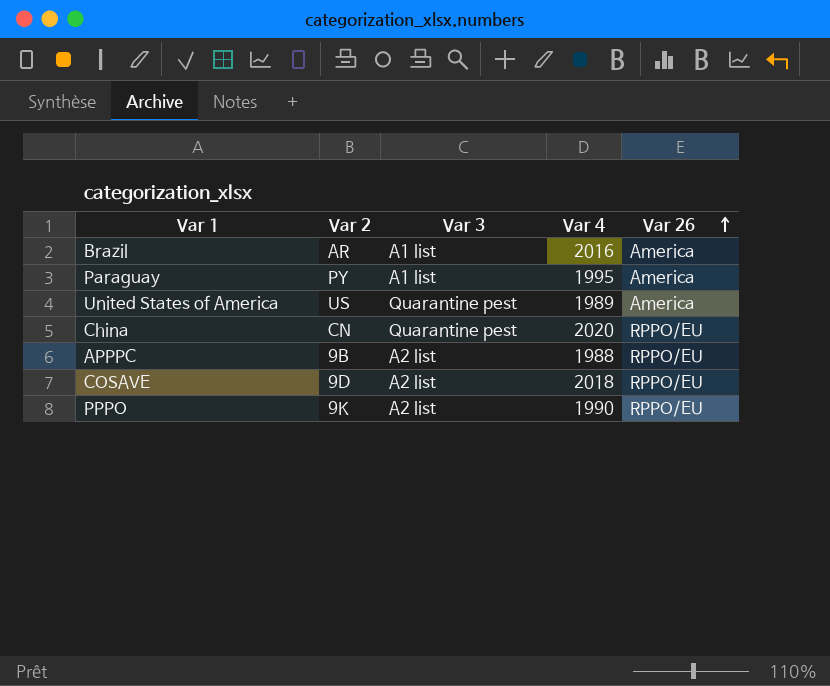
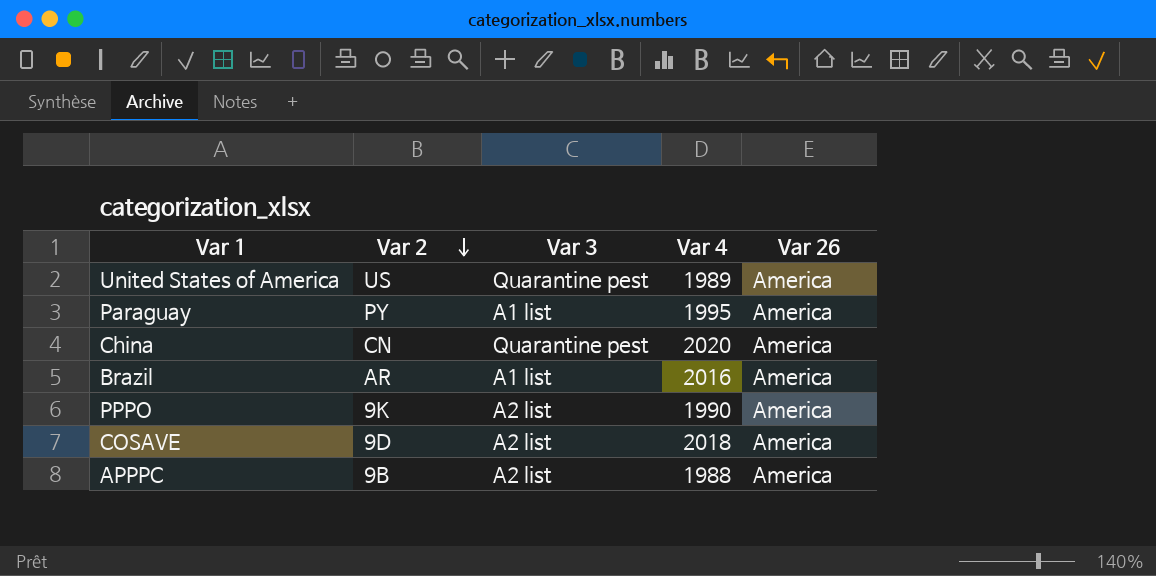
row order: Var 26 ascending -> Var 2 descending
China | Var 26: RPPO/EU -> America
PPPO | Var 26: RPPO/EU -> America
COSAVE | Var 26: RPPO/EU -> America
APPPC | Var 26: RPPO/EU -> America

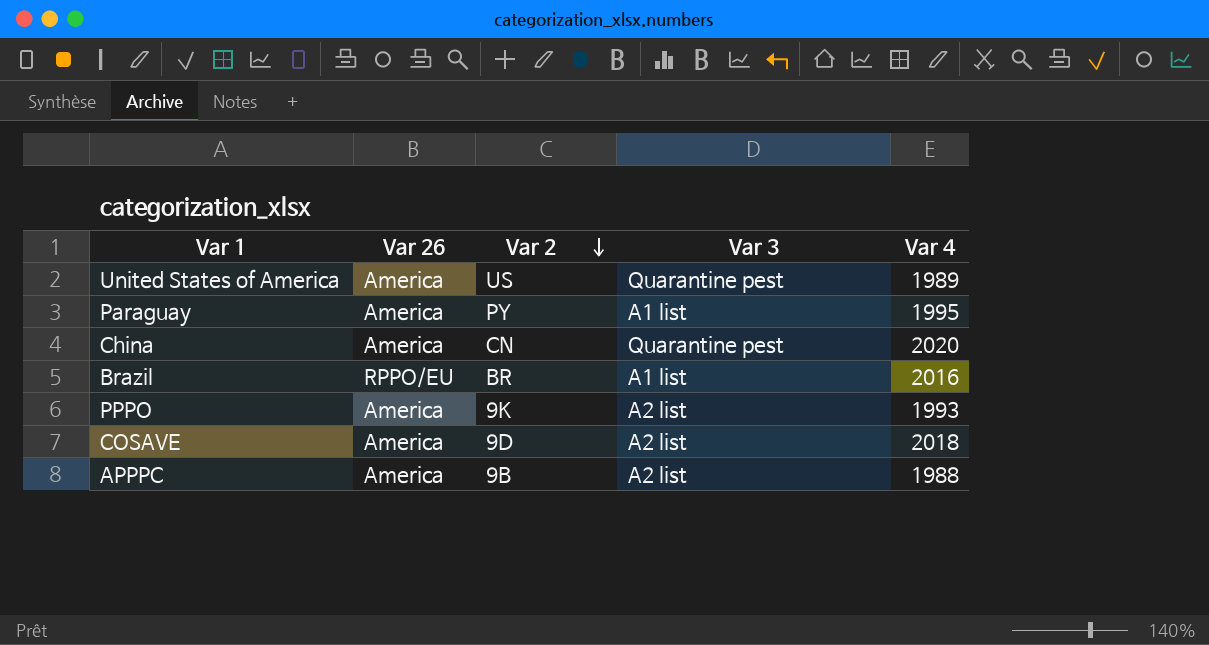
column Var 26 | position: 5 -> 2
Brazil | Var 26: America -> RPPO/EU
Brazil | Var 2: AR -> BR
PPPO | Var 4: 1990 -> 1993

